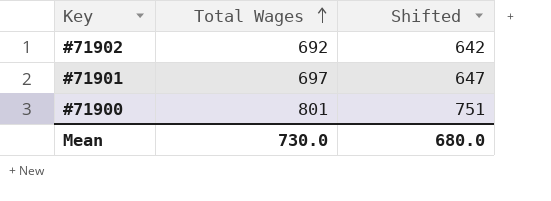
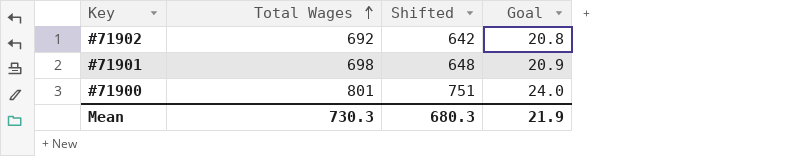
column Goal | formula: none -> [Total Wages] * 0.03
#71901 | Total Wages: 697 -> 698
#71901 | Shifted: 647 -> 648
Mean | Total Wages: 730.0 -> 730.3
Mean | Shifted: 680.0 -> 680.3

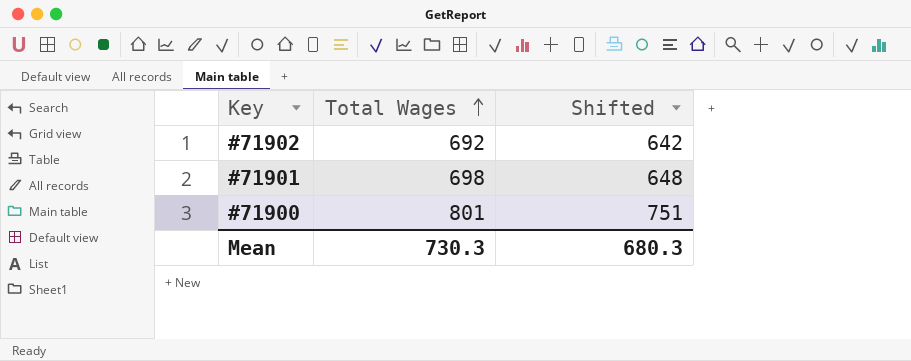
column Goal | formula: [Total Wages] * 0.03 -> none

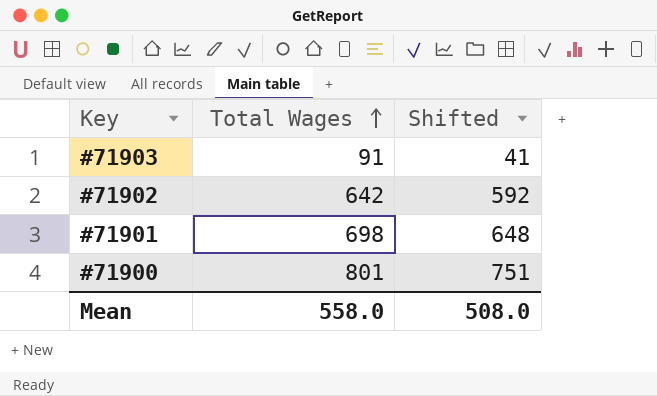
row #71903: none -> 91 | 41
#71902 | Total Wages: 692 -> 642
#71902 | Shifted: 642 -> 592
Mean | Total Wages: 730.3 -> 558.0
Mean | Shifted: 680.3 -> 508.0

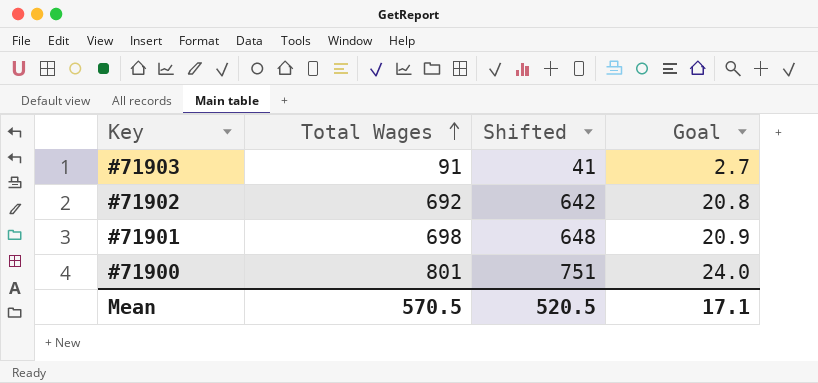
column Goal | formula: none -> [Total Wages] * 0.03
#71902 | Total Wages: 642 -> 692
#71902 | Shifted: 592 -> 642
Mean | Total Wages: 558.0 -> 570.5
Mean | Shifted: 508.0 -> 520.5

